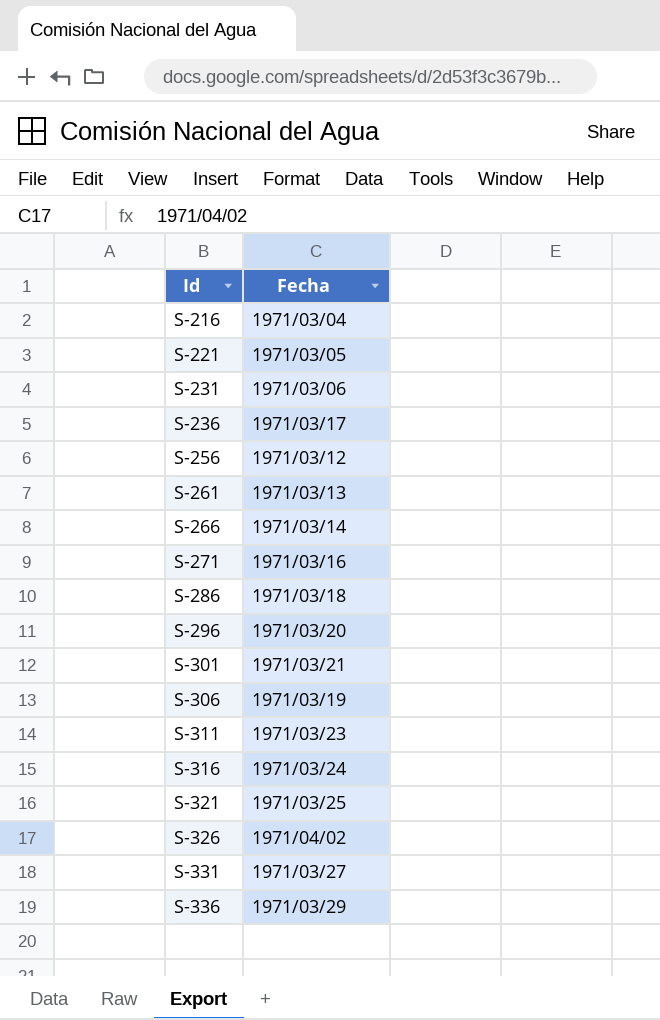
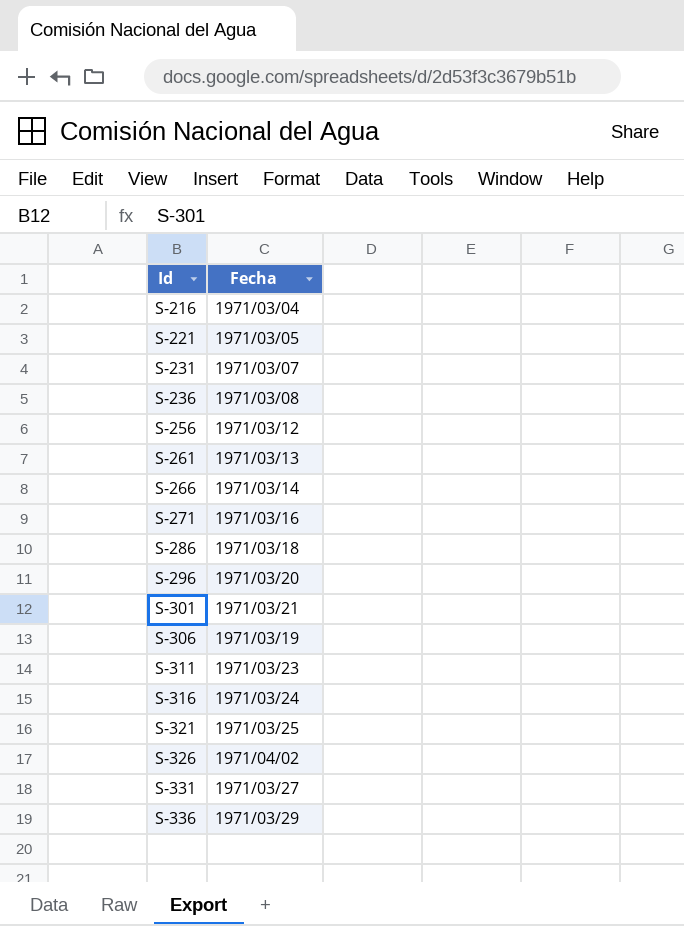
S-231 | Fecha: 1971/03/06 -> 1971/03/07
S-236 | Fecha: 1971/03/17 -> 1971/03/08

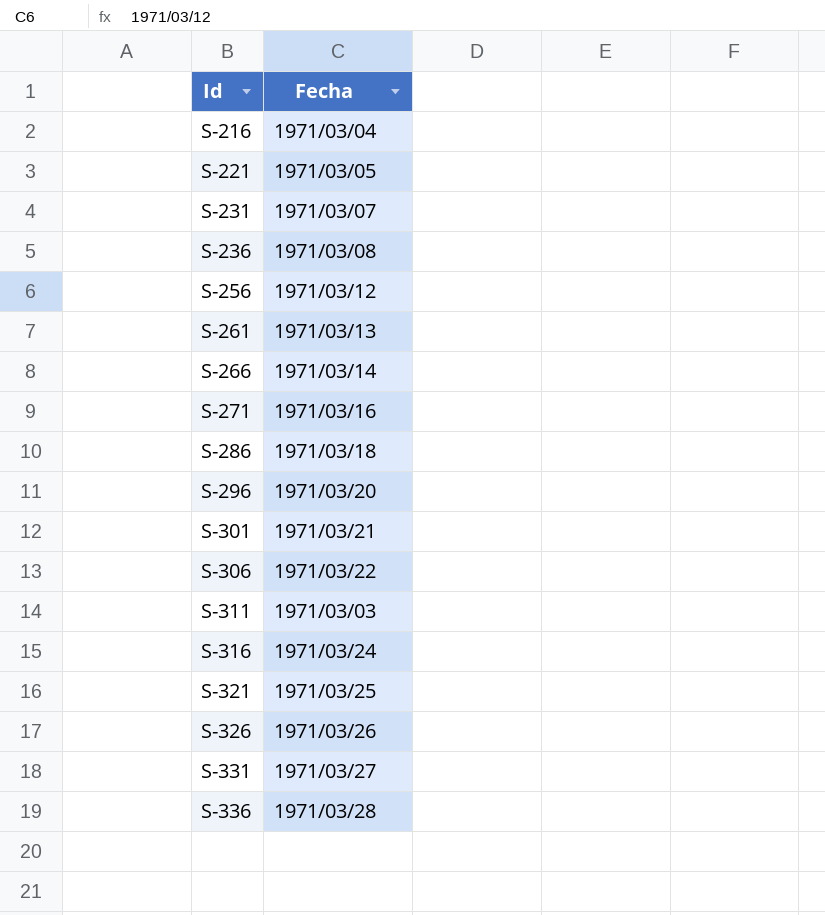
S-306 | Fecha: 1971/03/19 -> 1971/03/22
S-311 | Fecha: 1971/03/23 -> 1971/03/03
S-326 | Fecha: 1971/04/02 -> 1971/03/26
S-336 | Fecha: 1971/03/29 -> 1971/03/28

